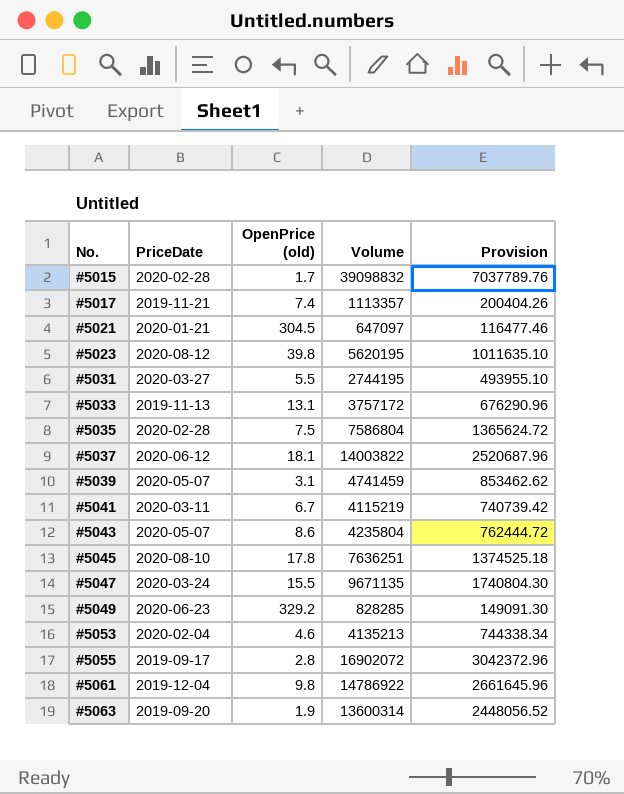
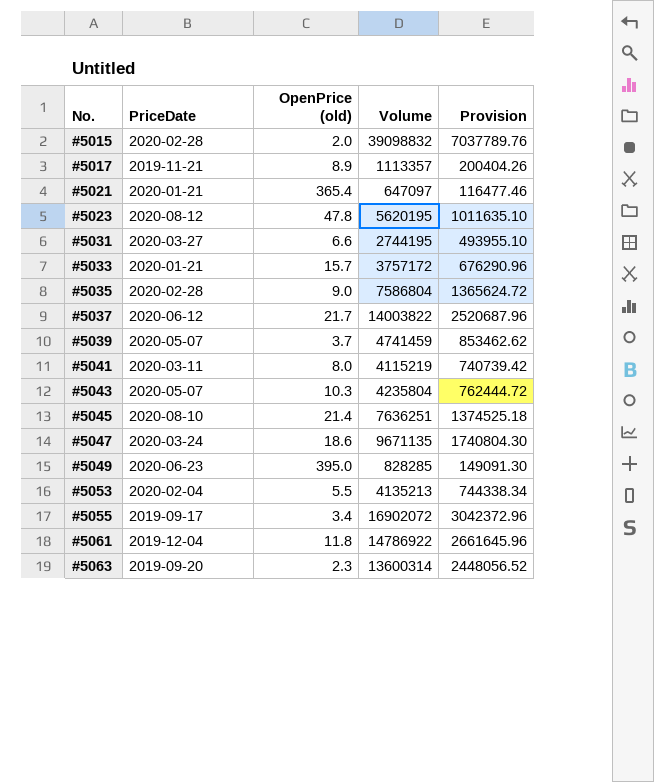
#5015 | OpenPrice (old): 1.7 -> 2.0
#5017 | OpenPrice (old): 7.4 -> 8.9
#5021 | OpenPrice (old): 304.5 -> 365.4
#5023 | OpenPrice (old): 39.8 -> 47.8
#5031 | OpenPrice (old): 5.5 -> 6.6
#5033 | PriceDate: 2019-11-13 -> 2020-01-21
#5033 | OpenPrice (old): 13.1 -> 15.7
#5035 | OpenPrice (old): 7.5 -> 9.0
#5037 | OpenPrice (old): 18.1 -> 21.7
#5039 | OpenPrice (old): 3.1 -> 3.7
#5041 | OpenPrice (old): 6.7 -> 8.0
#5043 | OpenPrice (old): 8.6 -> 10.3
#5045 | OpenPrice (old): 17.8 -> 21.4
#5047 | OpenPrice (old): 15.5 -> 18.6
#5049 | OpenPrice (old): 329.2 -> 395.0
#5053 | OpenPrice (old): 4.6 -> 5.5
#5055 | OpenPrice (old): 2.8 -> 3.4
#5061 | OpenPrice (old): 9.8 -> 11.8
#5063 | OpenPrice (old): 1.9 -> 2.3

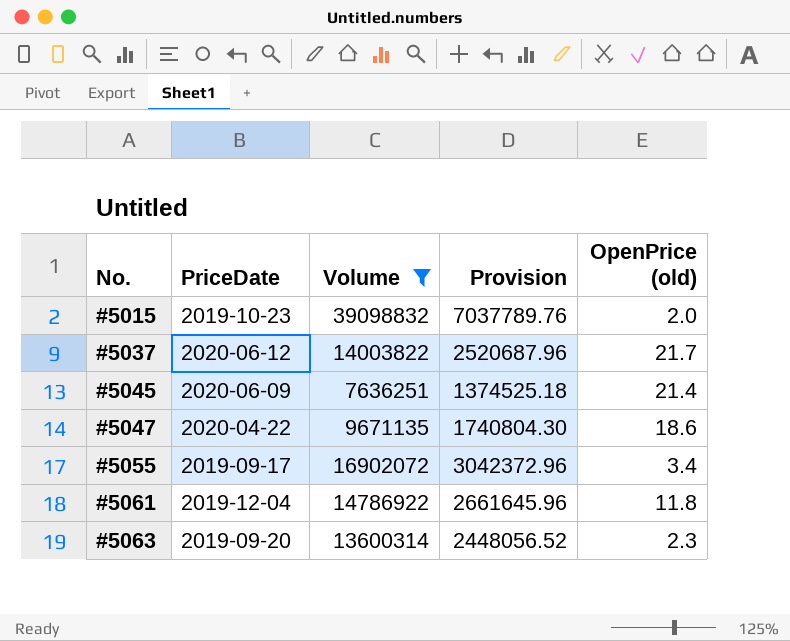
filter: none -> Volume >= 7636251
column OpenPrice (old) | position: 3 -> 5
#5015 | PriceDate: 2020-02-28 -> 2019-10-23
#5045 | PriceDate: 2020-08-10 -> 2020-06-09
#5047 | PriceDate: 2020-03-24 -> 2020-04-22

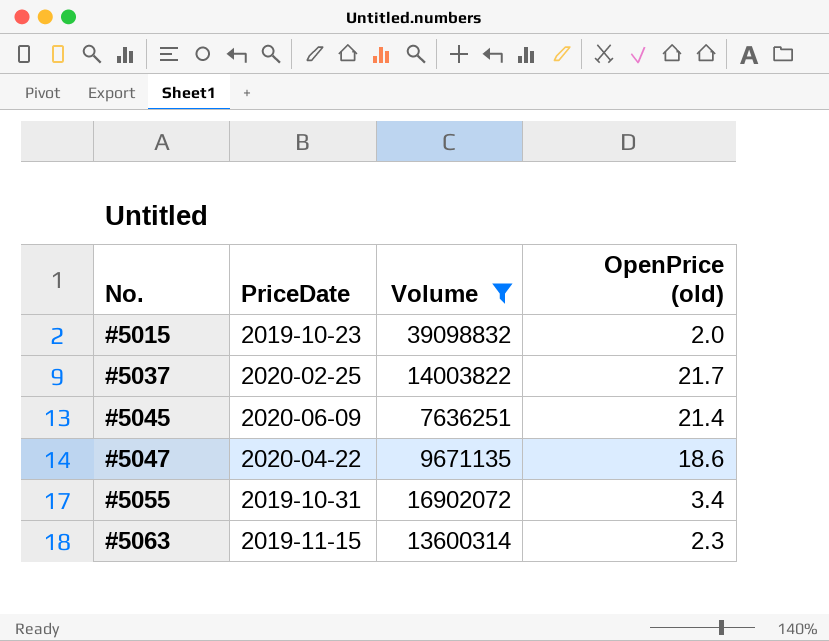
column Provision | formula: [Volume] * 0.18 -> none
row #5061: 2019-12-04 | 14786922 | 2661645.96 | 11.8 -> none
#5037 | PriceDate: 2020-06-12 -> 2020-02-25
#5055 | PriceDate: 2019-09-17 -> 2019-10-31
#5063 | PriceDate: 2019-09-20 -> 2019-11-15

